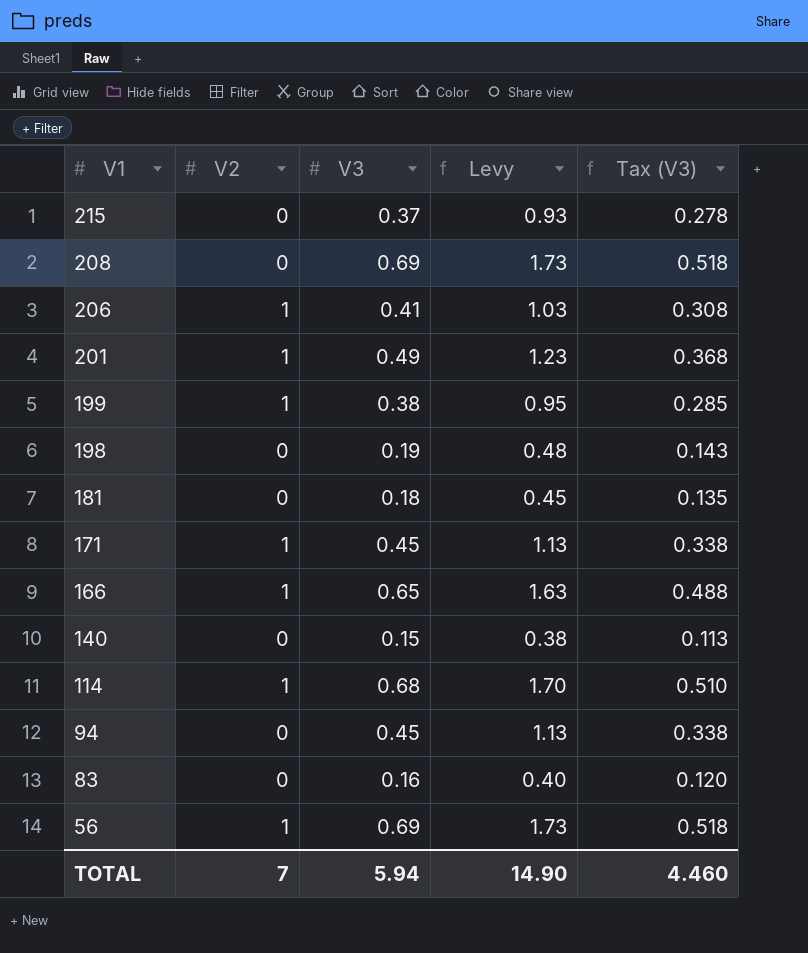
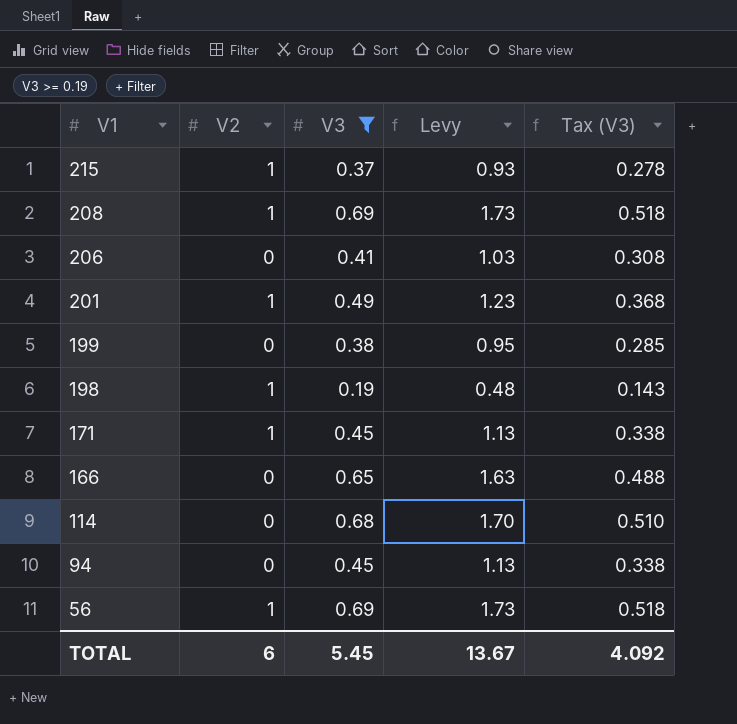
filter: none -> V3 >= 0.19
215 | V2: 0 -> 1
208 | V2: 0 -> 1
206 | V2: 1 -> 0
199 | V2: 1 -> 0
198 | V2: 0 -> 1
166 | V2: 1 -> 0
114 | V2: 1 -> 0
TOTAL | V2: 7 -> 6
TOTAL | V3: 5.94 -> 5.45
TOTAL | Levy: 14.90 -> 13.67
TOTAL | Tax (V3): 4.460 -> 4.092

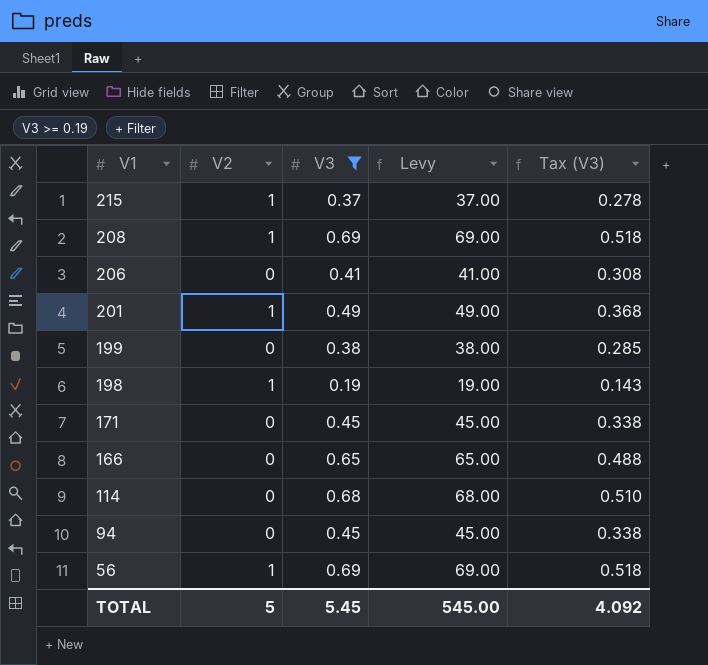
column Levy | formula: [V3] * 2.5 -> [V3] * 100
171 | V2: 1 -> 0
TOTAL | V2: 6 -> 5
TOTAL | Levy: 13.67 -> 545.00

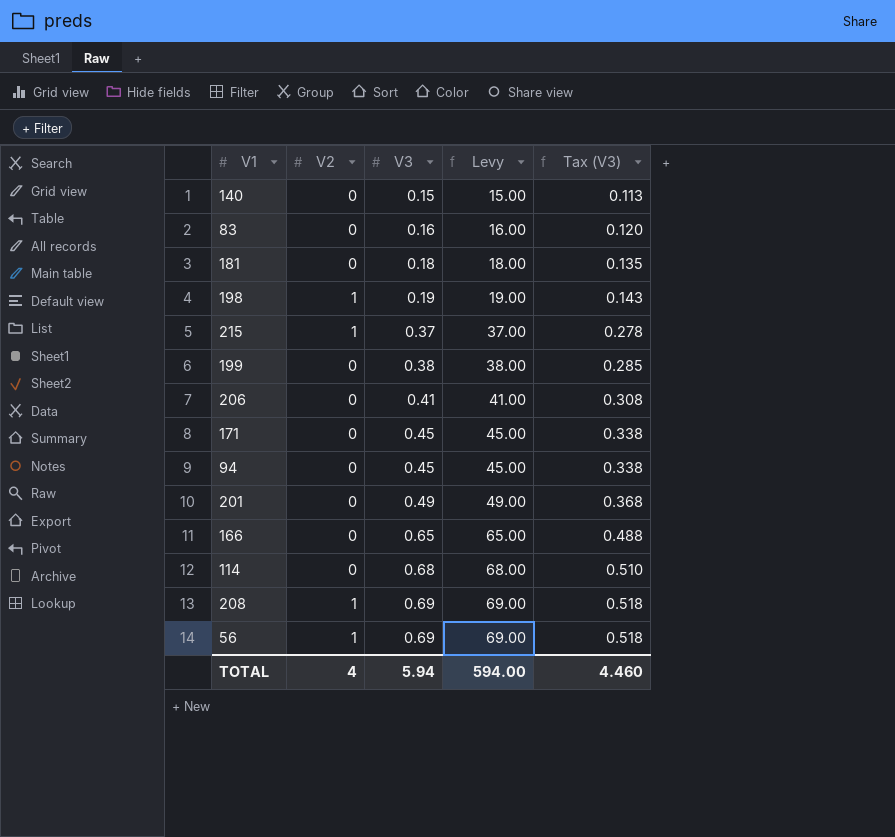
filter: V3 >= 0.19 -> none
row order: V1 descending -> V3 ascending
201 | V2: 1 -> 0
TOTAL | V2: 5 -> 4
TOTAL | V3: 5.45 -> 5.94
TOTAL | Levy: 545.00 -> 594.00
TOTAL | Tax (V3): 4.092 -> 4.460

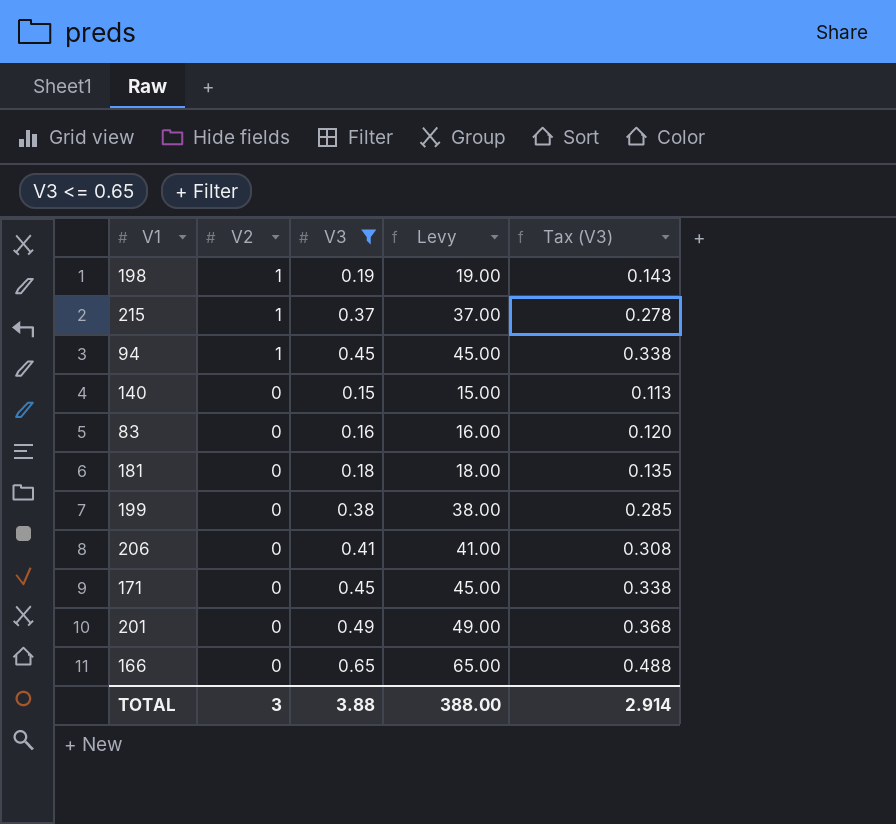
filter: none -> V3 <= 0.65
row order: V3 ascending -> V2 descending
94 | V2: 0 -> 1
TOTAL | V2: 4 -> 3
TOTAL | V3: 5.94 -> 3.88
TOTAL | Levy: 594.00 -> 388.00
TOTAL | Tax (V3): 4.460 -> 2.914

